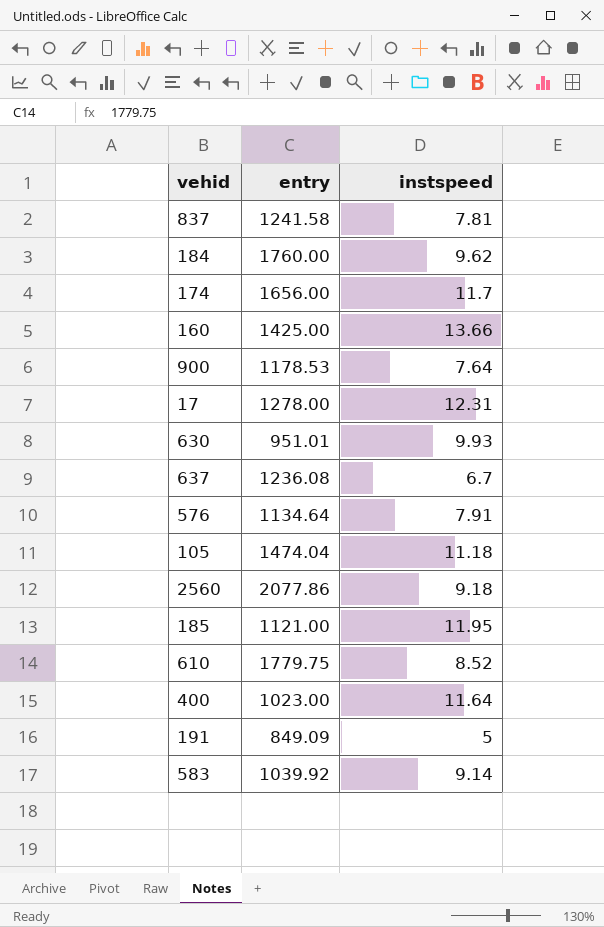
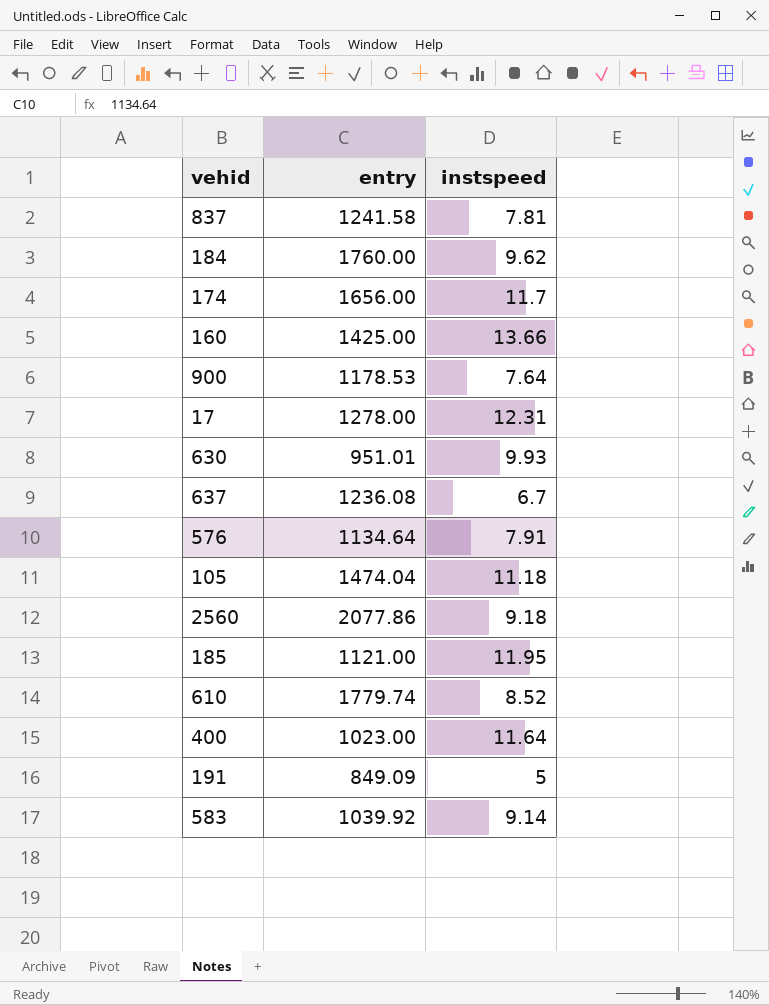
610 | entry: 1779.75 -> 1779.74

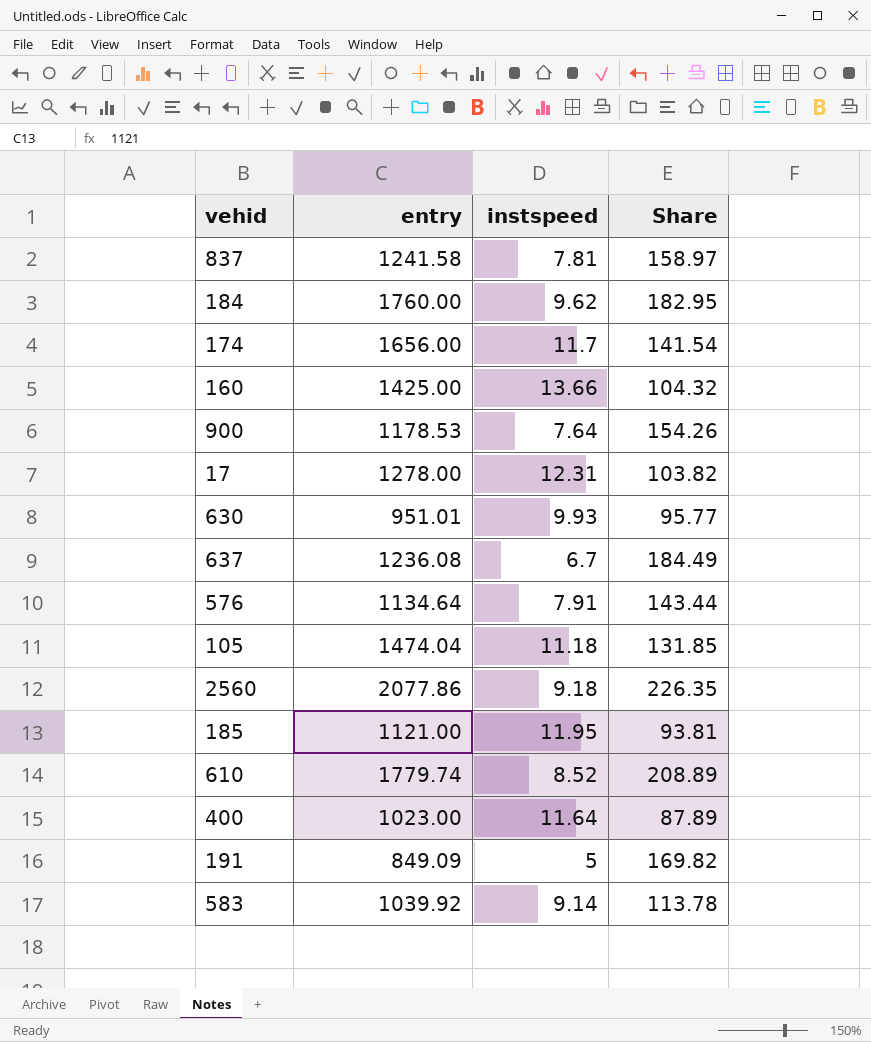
column Share | formula: none -> [entry] / [instspeed]

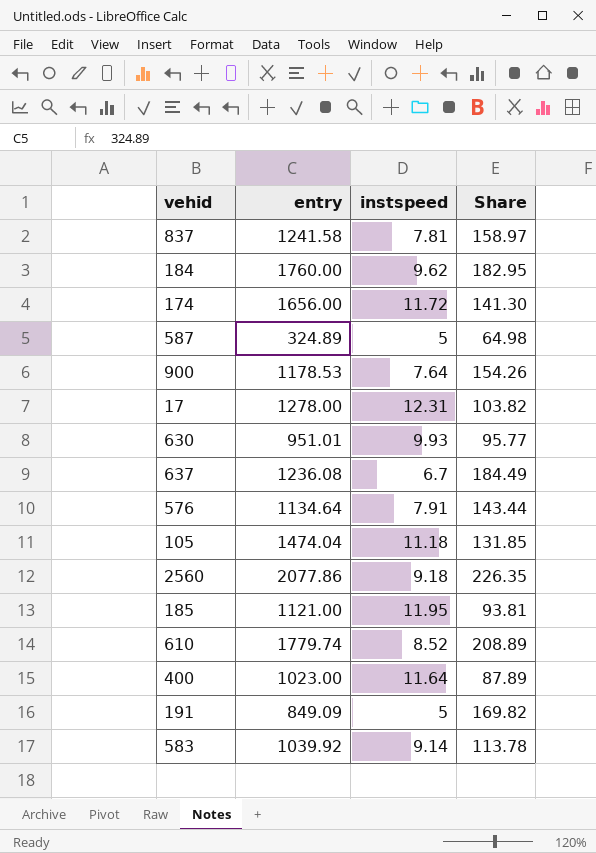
row 160: 1425.00 | 13.66 | 104.32 -> none
174 | instspeed: 11.7 -> 11.72
174 | Share: 141.54 -> 141.30
row 587: none -> 324.89 | 5 | 64.98

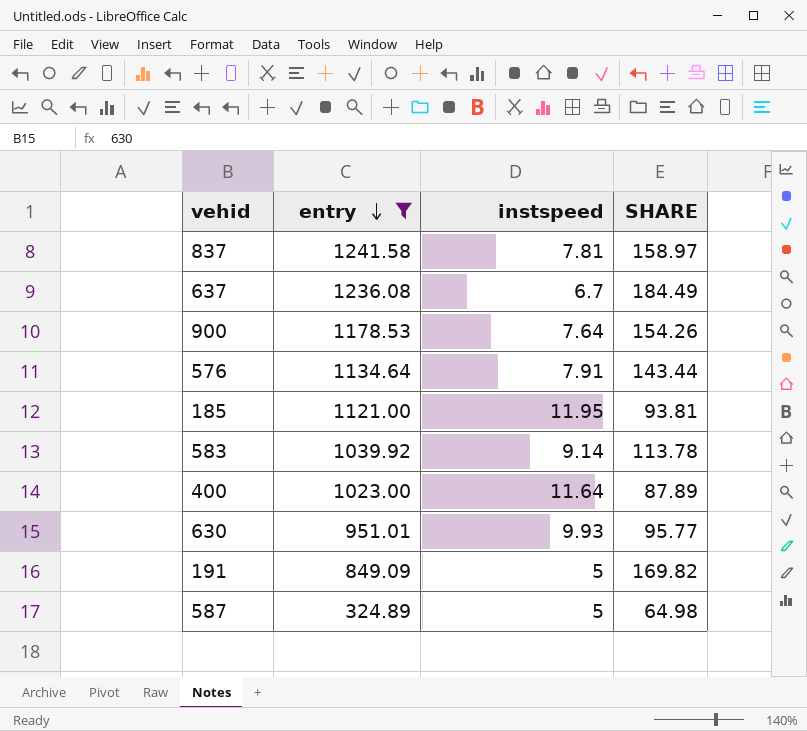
filter: none -> entry <= 1241.58
row order: none -> entry descending
column name: Share -> SHARE

